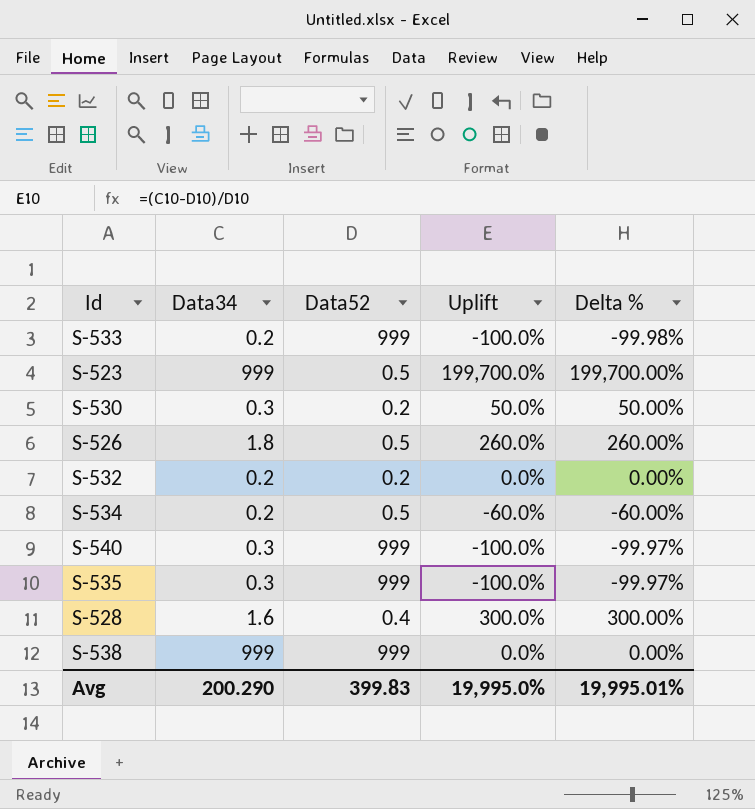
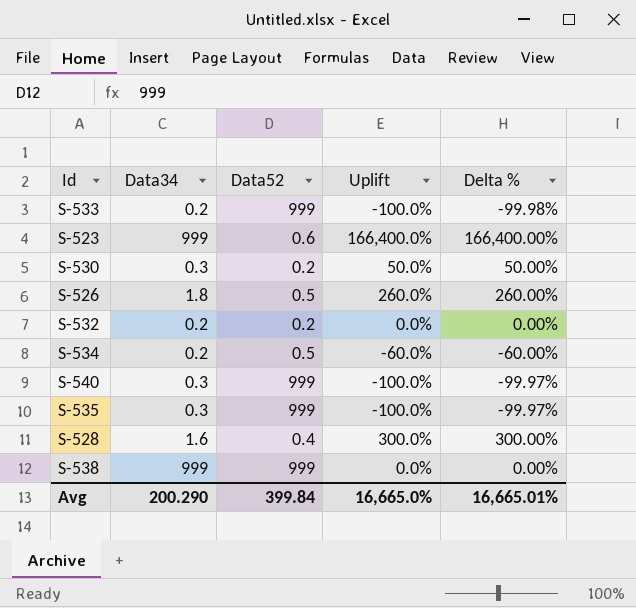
S-523 | Data52: 0.5 -> 0.6
S-523 | Uplift: 199,700.0% -> 166,400.0%
S-523 | Delta %: 199,700.00% -> 166,400.00%
Avg | Data52: 399.83 -> 399.84
Avg | Uplift: 19,995.0% -> 16,665.0%
Avg | Delta %: 19,995.01% -> 16,665.01%

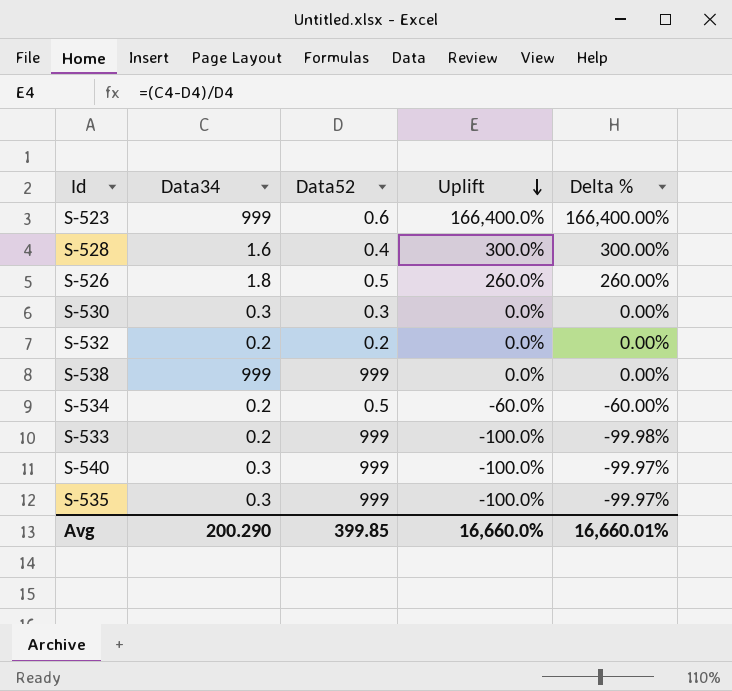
row order: none -> Uplift descending
S-530 | Data52: 0.2 -> 0.3
S-530 | Uplift: 50.0% -> 0.0%
S-530 | Delta %: 50.00% -> 0.00%
Avg | Data52: 399.84 -> 399.85
Avg | Uplift: 16,665.0% -> 16,660.0%
Avg | Delta %: 16,665.01% -> 16,660.01%

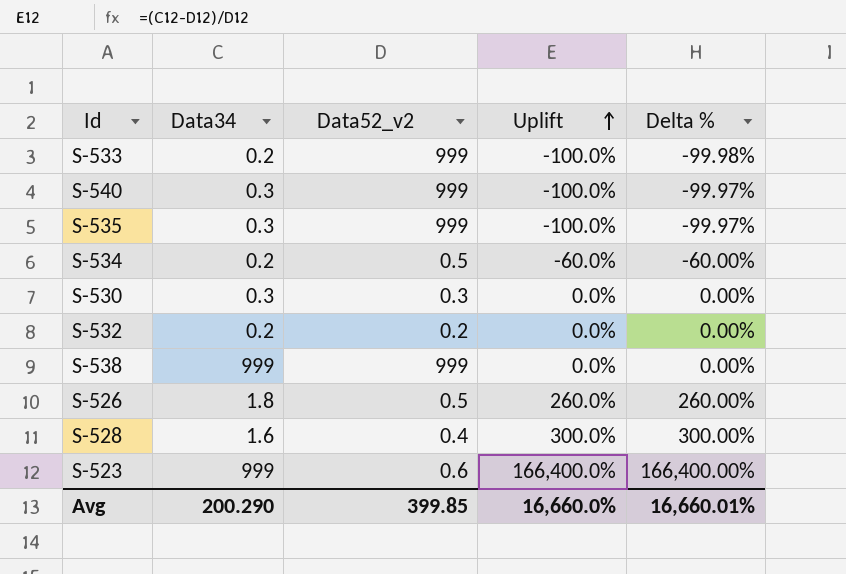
row order: Uplift descending -> Uplift ascending
column name: Data52 -> Data52_v2

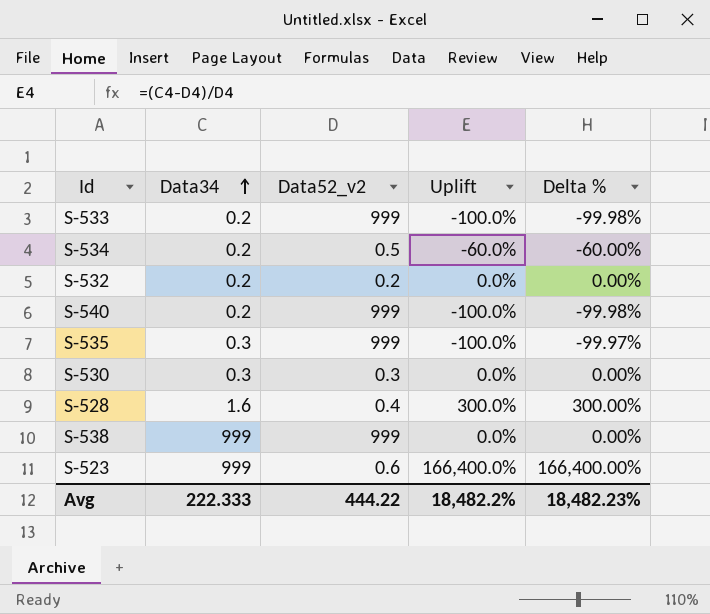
row order: Uplift ascending -> Data34 ascending
row S-526: 1.8 | 0.5 | 260.0% | 260.00% -> none
S-540 | Data34: 0.3 -> 0.2
S-540 | Delta %: -99.97% -> -99.98%
Avg | Data34: 200.290 -> 222.333
Avg | Data52_v2: 399.85 -> 444.22
Avg | Uplift: 16,660.0% -> 18,482.2%
Avg | Delta %: 16,660.01% -> 18,482.23%

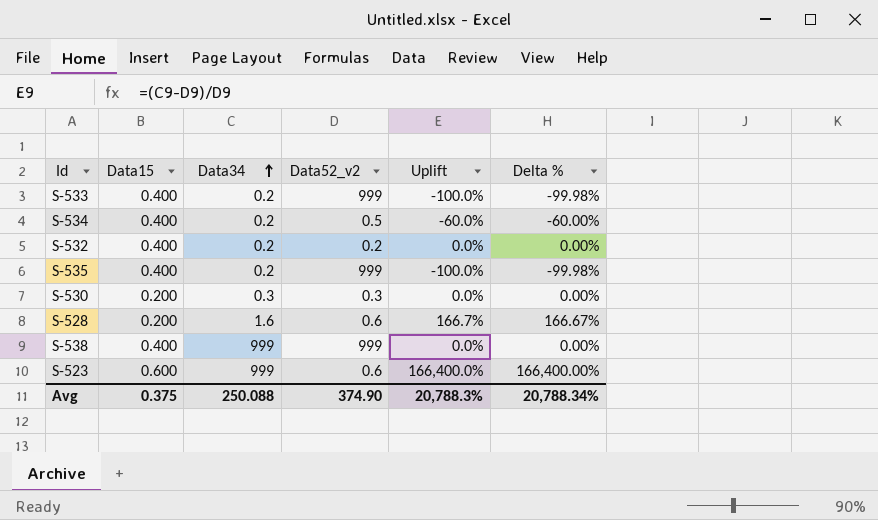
column Data15 | position: none -> 2
row S-540: 0.2 | 999 | -100.0% | -99.98% -> none
S-535 | Data34: 0.3 -> 0.2
S-535 | Delta %: -99.97% -> -99.98%
S-528 | Data52_v2: 0.4 -> 0.6
S-528 | Uplift: 300.0% -> 166.7%
S-528 | Delta %: 300.00% -> 166.67%
Avg | Data34: 222.333 -> 250.088
Avg | Data52_v2: 444.22 -> 374.90
Avg | Uplift: 18,482.2% -> 20,788.3%
Avg | Delta %: 18,482.23% -> 20,788.34%

